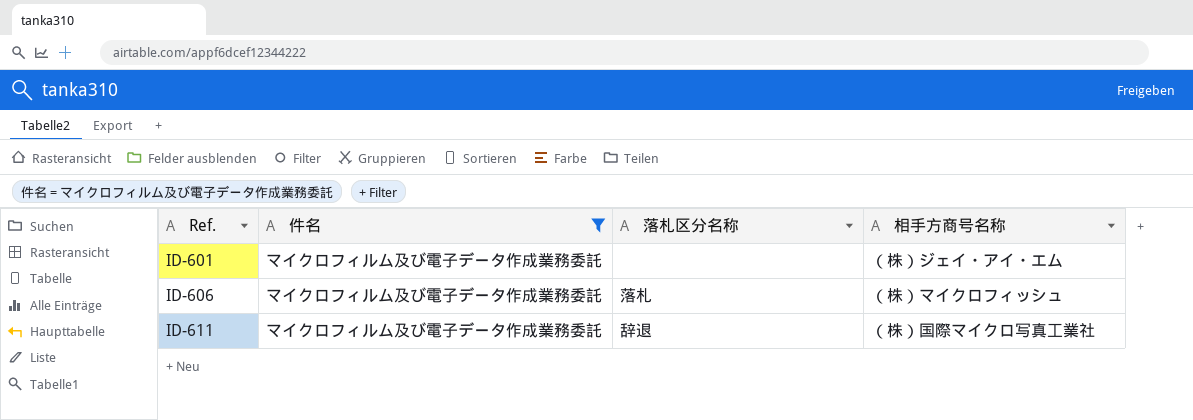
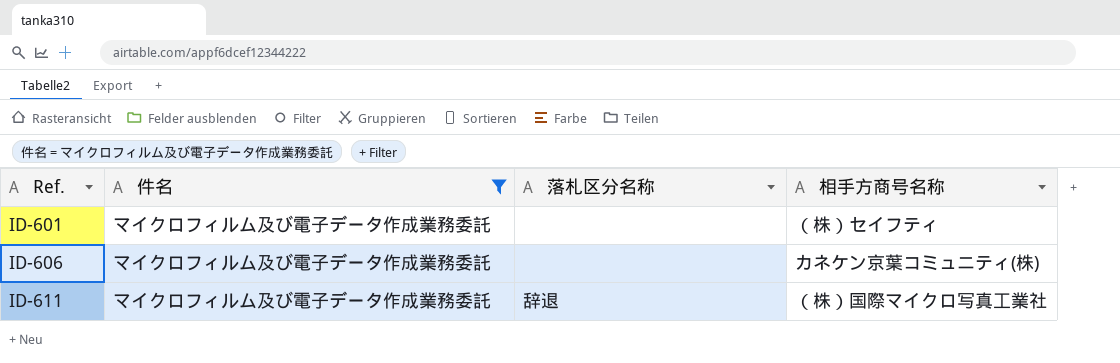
ID-601 | 相手方商号名称: （株）ジェイ・アイ・エム -> （株）セイフティ
ID-606 | 落札区分名称: 落札 -> none
ID-606 | 相手方商号名称: （株）マイクロフィッシュ -> カネケン京葉コミュニティ(株)

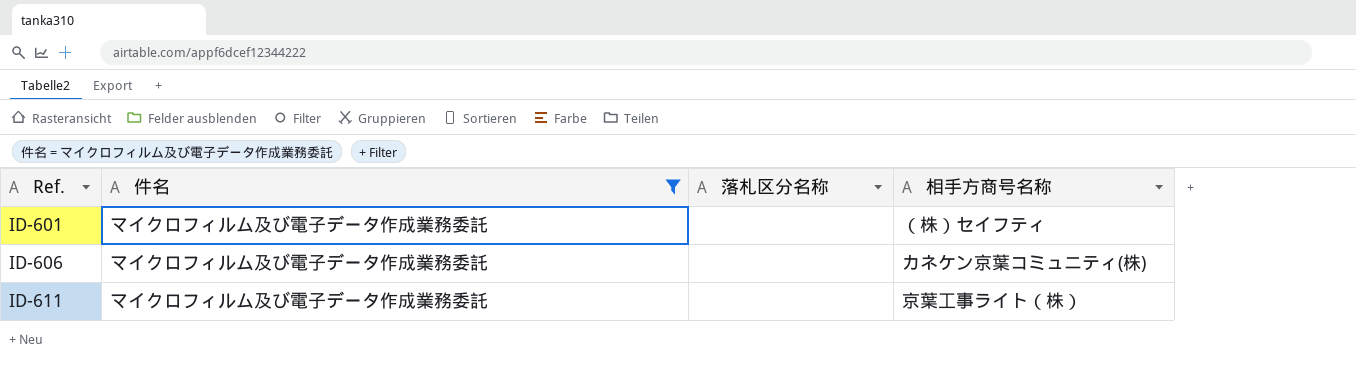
ID-611 | 落札区分名称: 辞退 -> none
ID-611 | 相手方商号名称: （株）国際マイクロ写真工業社 -> 京葉工事ライト（株）

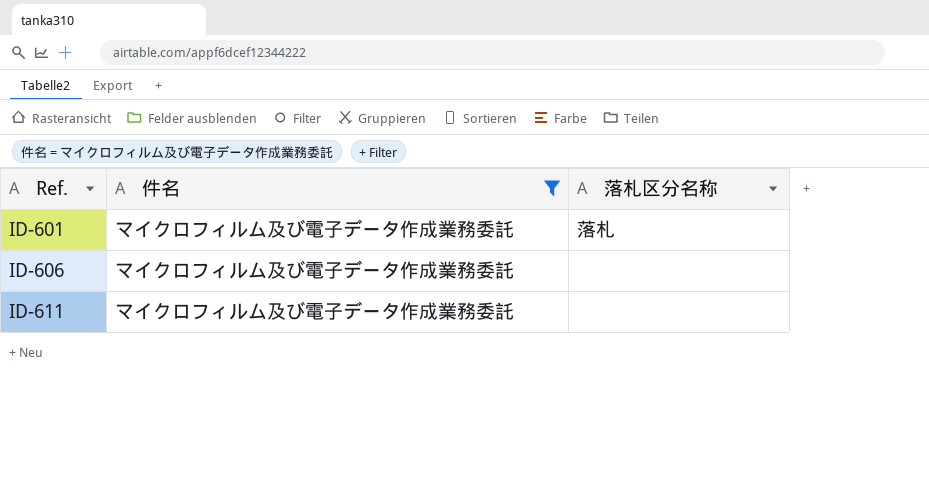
column 相手方商号名称 | position: 4 -> none
ID-601 | 落札区分名称: none -> 落札

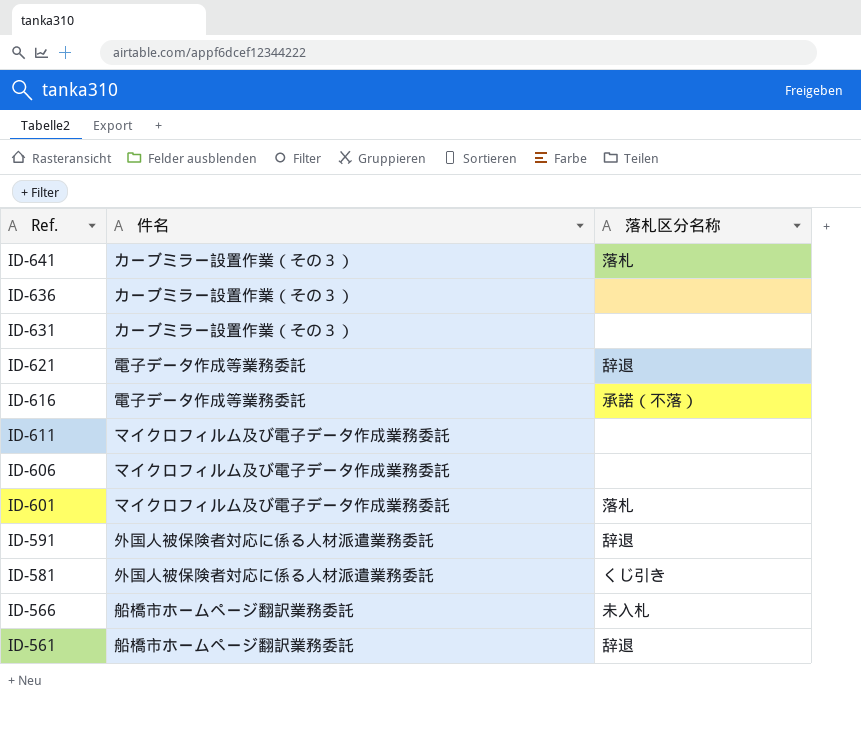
filter: 件名 = マイクロフィルム及び電子データ作成業務委託 -> none
row order: Ref. ascending -> Ref. descending

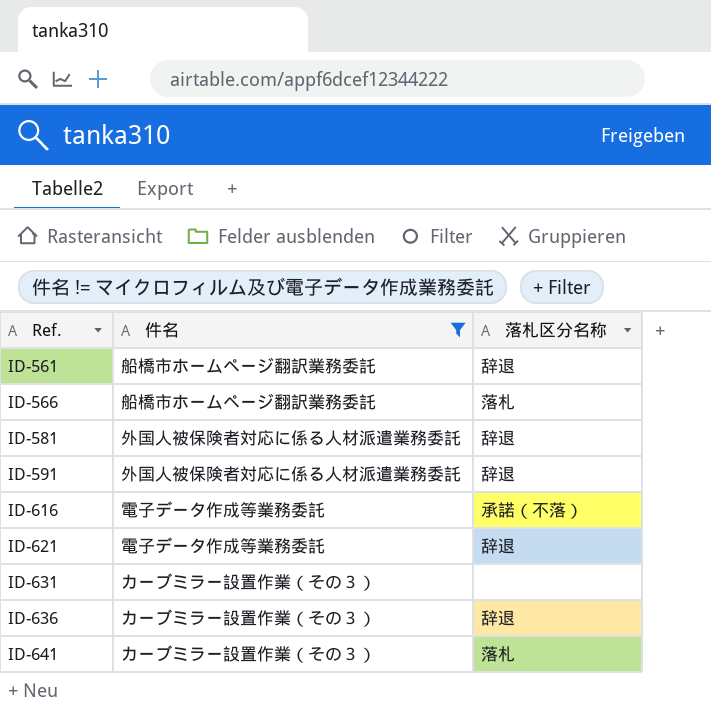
filter: none -> 件名 != マイクロフィルム及び電子データ作成業務委託
row order: Ref. descending -> Ref. ascending
ID-566 | 落札区分名称: 未入札 -> 落札
ID-581 | 落札区分名称: くじ引き -> 辞退
ID-636 | 落札区分名称: none -> 辞退

